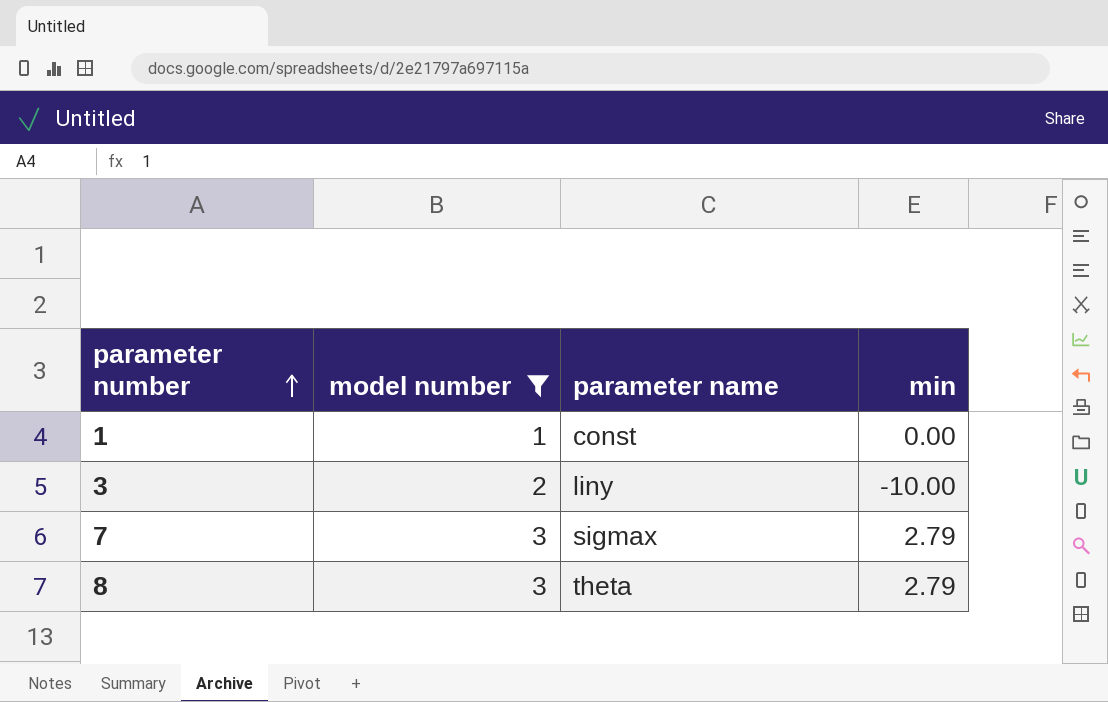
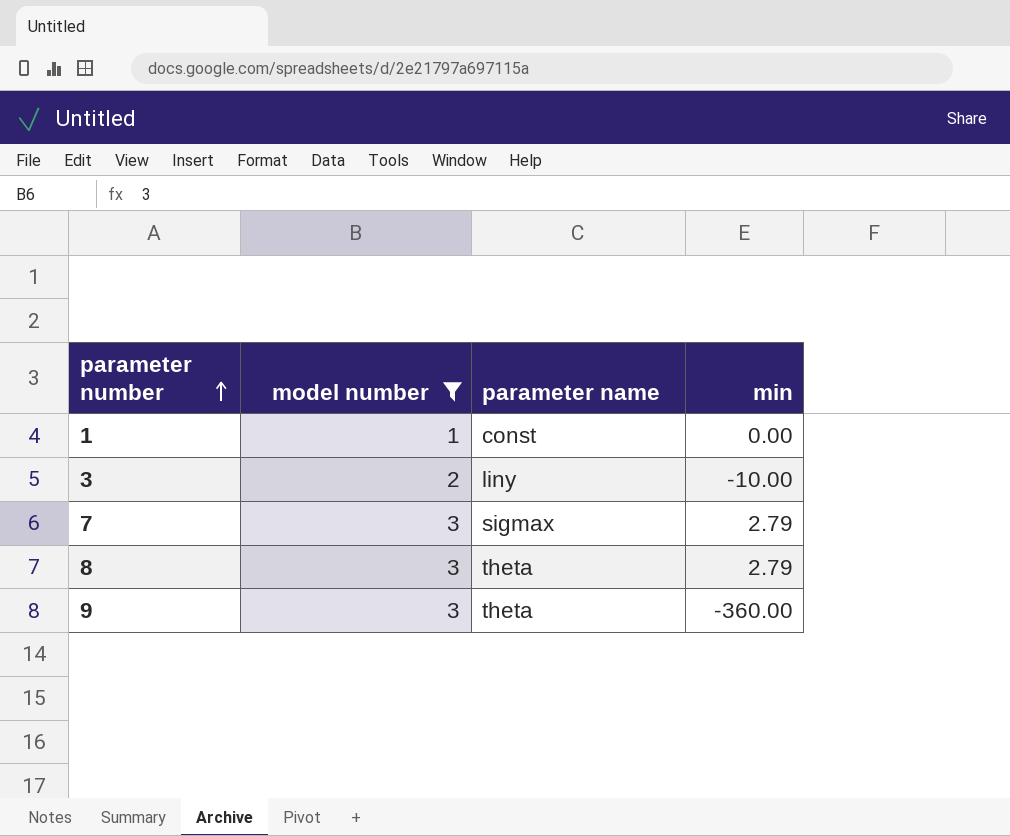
row 9: none -> 3 | theta | -360.00

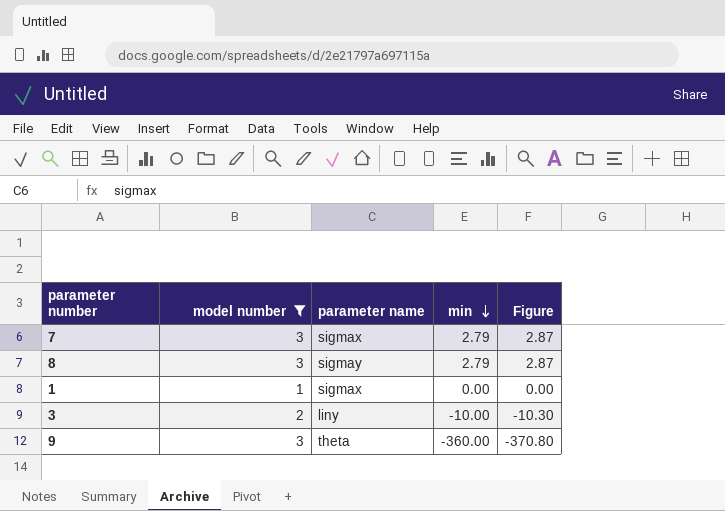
row order: parameter number ascending -> min descending
column Figure | formula: none -> [min] * 1.03
8 | parameter name: theta -> sigmay
1 | parameter name: const -> sigmax

